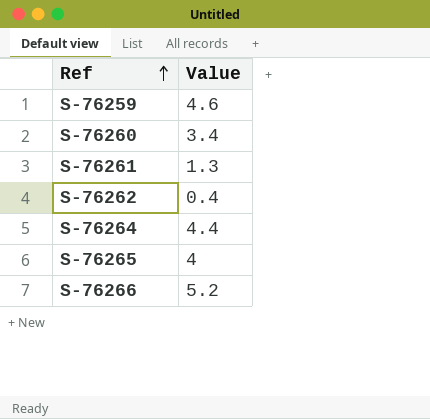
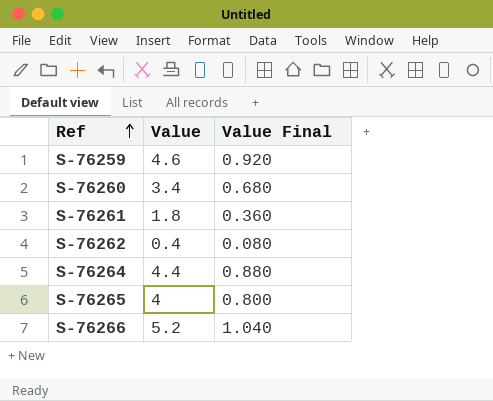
column Value Final | formula: none -> [Value] * 0.2
S-76261 | Value: 1.3 -> 1.8

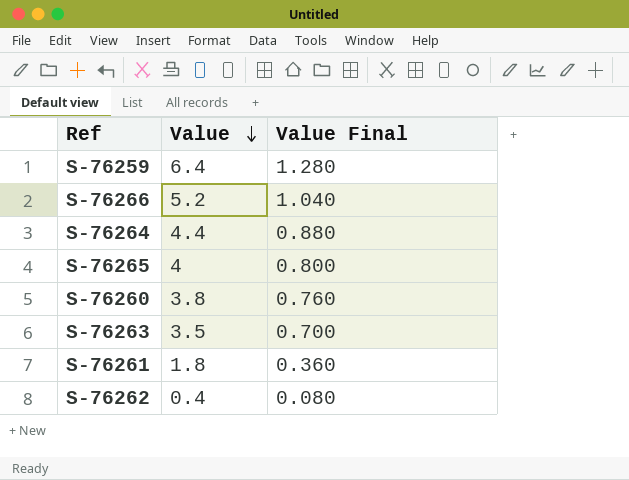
row order: Ref ascending -> Value descending
S-76259 | Value: 4.6 -> 6.4
S-76259 | Value Final: 0.920 -> 1.280
S-76260 | Value: 3.4 -> 3.8
S-76260 | Value Final: 0.680 -> 0.760
row S-76263: none -> 3.5 | 0.700

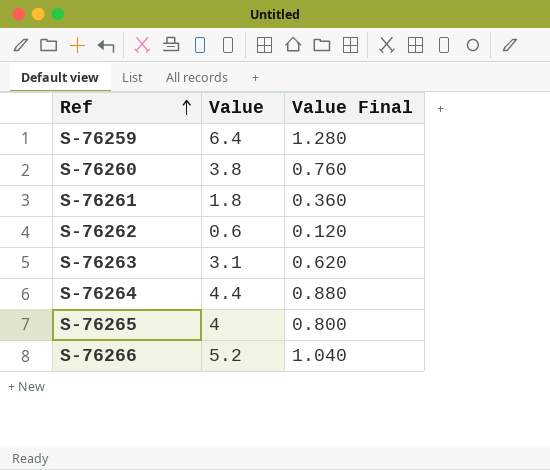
row order: Value descending -> Ref ascending
S-76262 | Value: 0.4 -> 0.6
S-76262 | Value Final: 0.080 -> 0.120
S-76263 | Value: 3.5 -> 3.1
S-76263 | Value Final: 0.700 -> 0.620

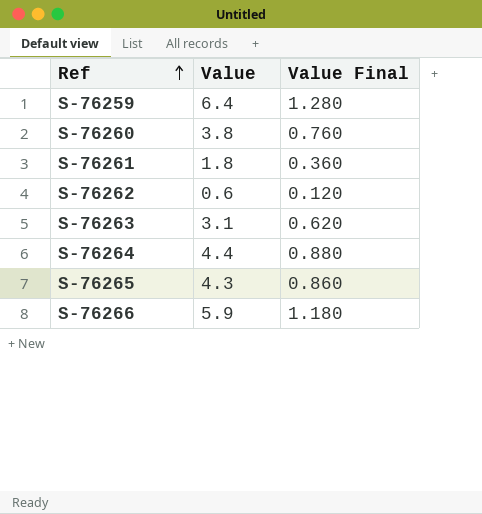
S-76265 | Value: 4 -> 4.3
S-76265 | Value Final: 0.800 -> 0.860
S-76266 | Value: 5.2 -> 5.9
S-76266 | Value Final: 1.040 -> 1.180

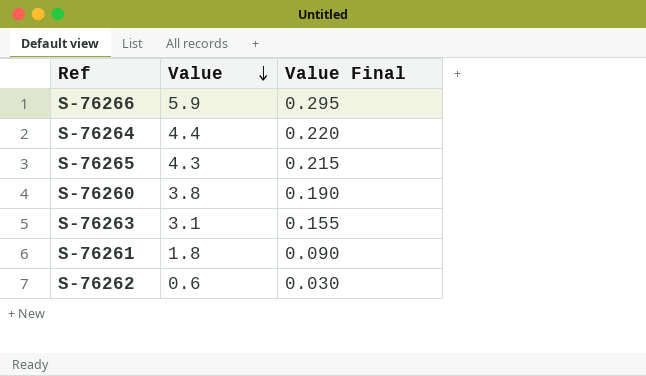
row order: Ref ascending -> Value descending
column Value Final | formula: [Value] * 0.2 -> [Value] * 0.05
row S-76259: 6.4 | 1.280 -> none

